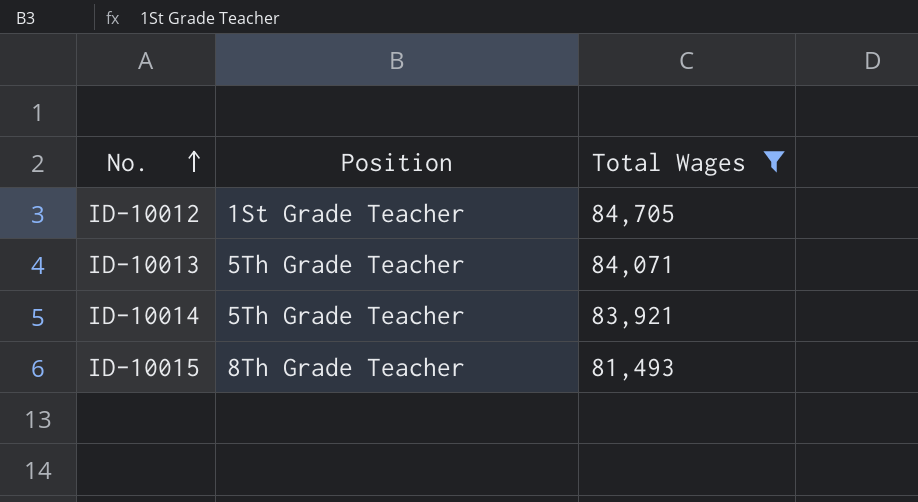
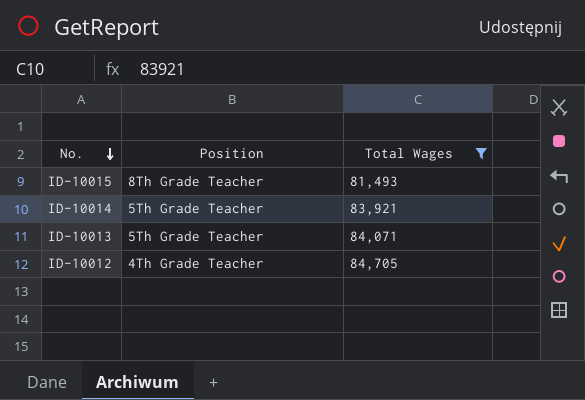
row order: No. ascending -> No. descending
ID-10012 | Position: 1St Grade Teacher -> 4Th Grade Teacher

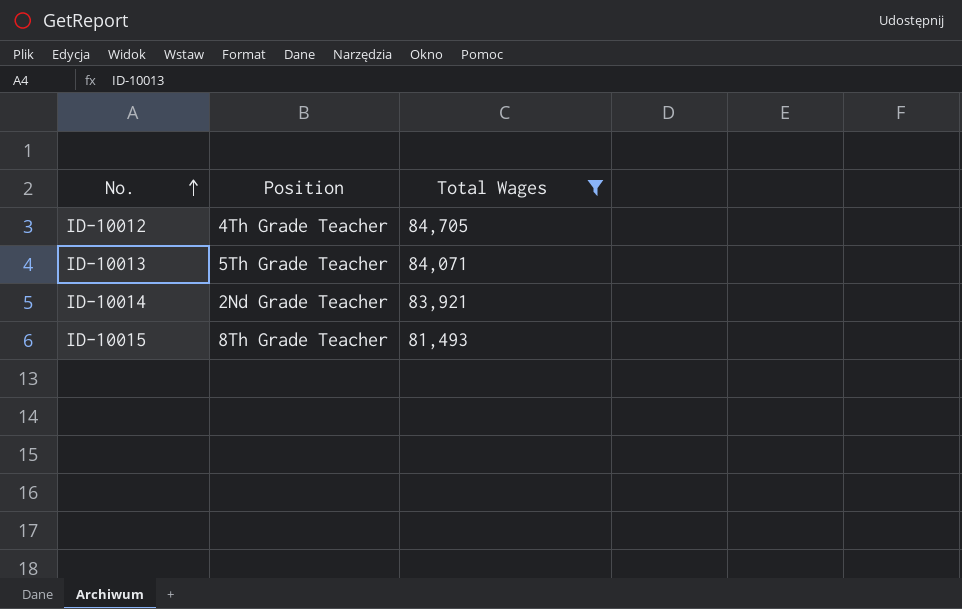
row order: No. descending -> No. ascending
ID-10014 | Position: 5Th Grade Teacher -> 2Nd Grade Teacher

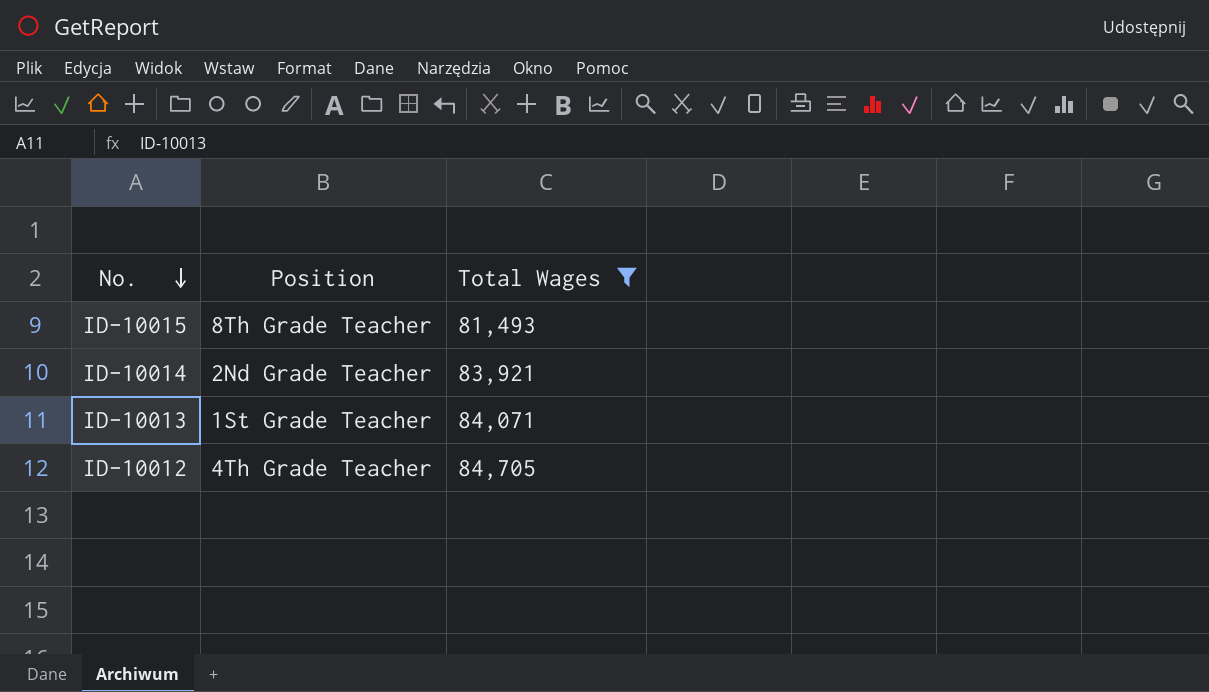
row order: No. ascending -> No. descending
ID-10013 | Position: 5Th Grade Teacher -> 1St Grade Teacher

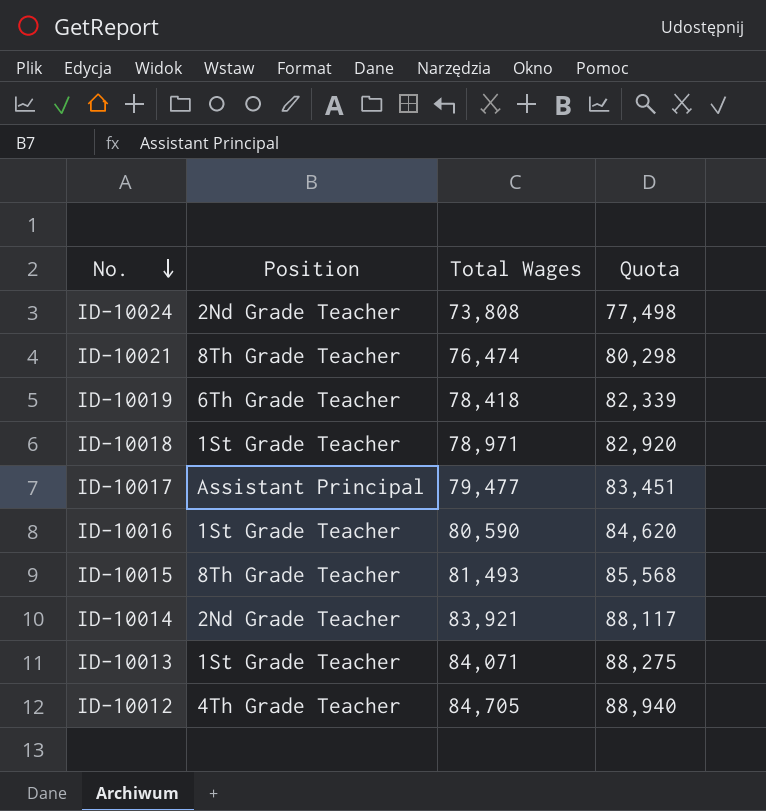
filter: Total Wages >= 81,493 -> none
column Quota | formula: none -> [Total Wages] * 1.05

